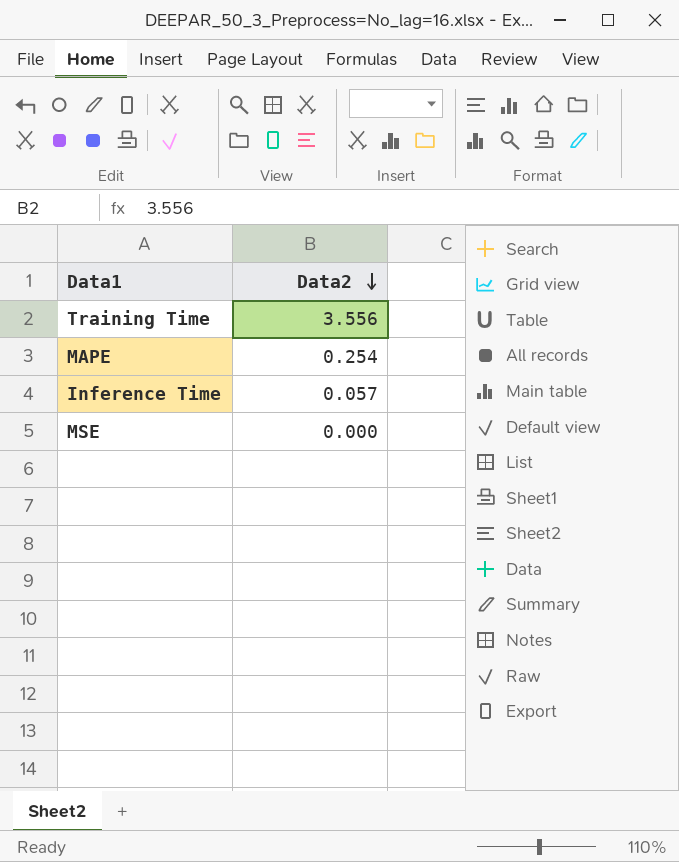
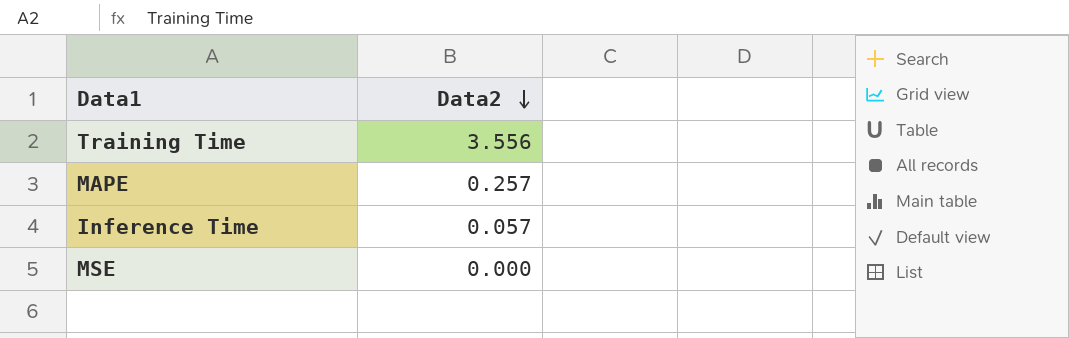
MAPE | Data2: 0.254 -> 0.257

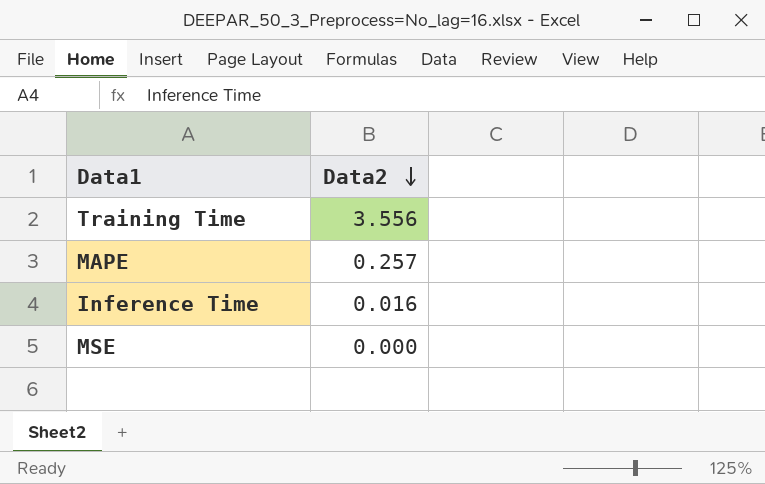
Inference Time | Data2: 0.057 -> 0.016

